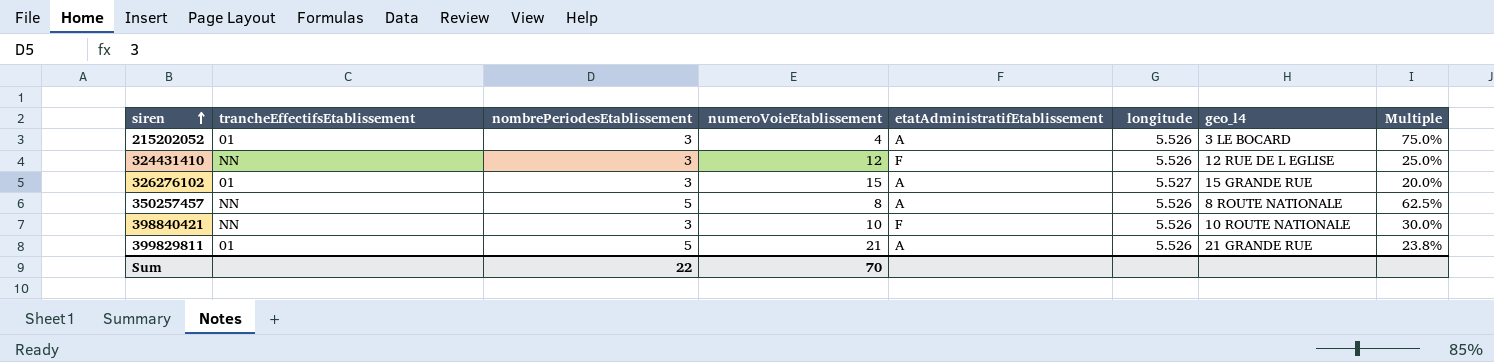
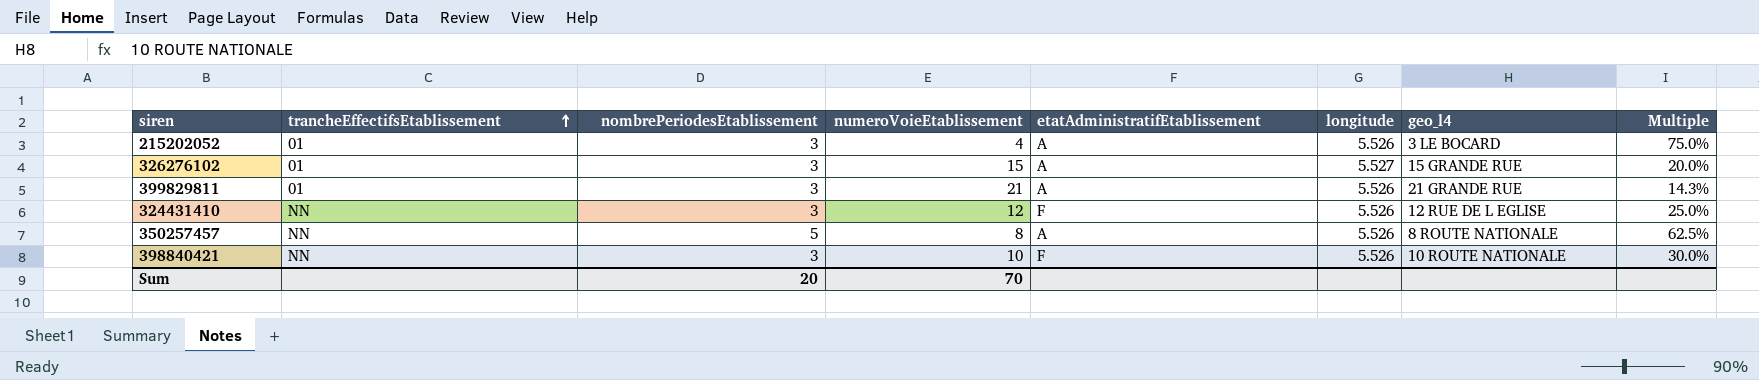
row order: siren ascending -> trancheEffectifsEtablissement ascending
399829811 | nombrePeriodesEtablissement: 5 -> 3
399829811 | Multiple: 23.8% -> 14.3%
Sum | nombrePeriodesEtablissement: 22 -> 20

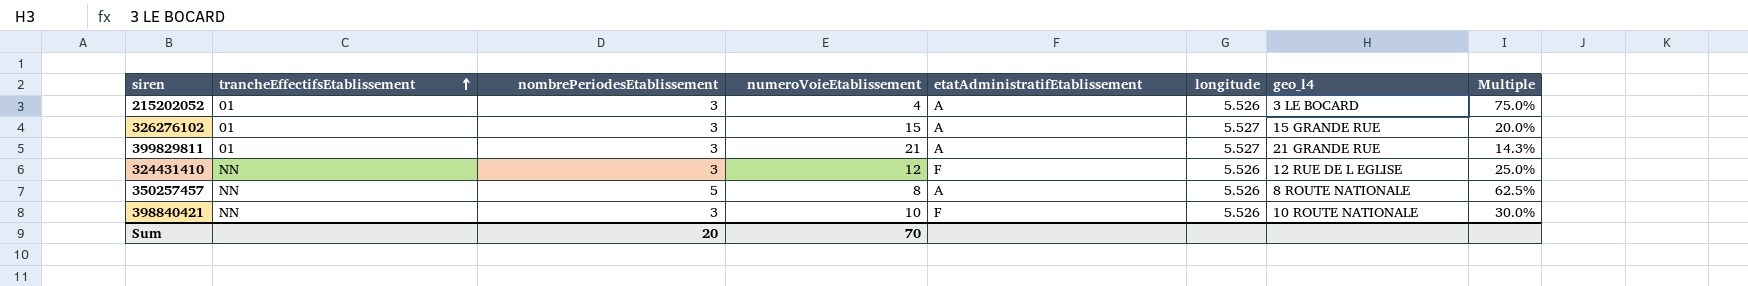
399829811 | longitude: 5.526 -> 5.527

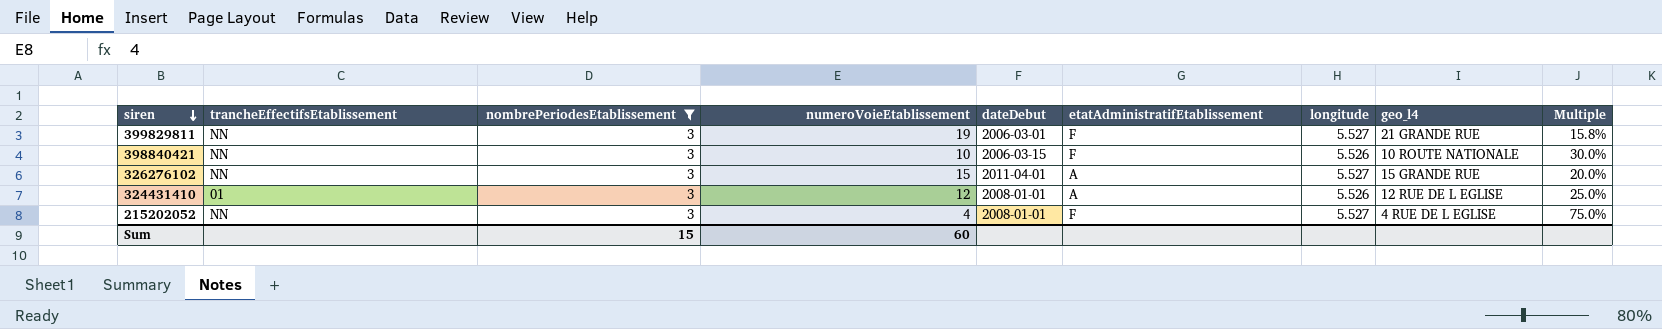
filter: none -> nombrePeriodesEtablissement = 3
row order: trancheEffectifsEtablissement ascending -> siren descending
column dateDebut | position: none -> 5
399829811 | trancheEffectifsEtablissement: 01 -> NN
399829811 | numeroVoieEtablissement: 21 -> 19
399829811 | etatAdministratifEtablissement: A -> F
399829811 | Multiple: 14.3% -> 15.8%
326276102 | trancheEffectifsEtablissement: 01 -> NN
324431410 | trancheEffectifsEtablissement: NN -> 01
324431410 | etatAdministratifEtablissement: F -> A
215202052 | trancheEffectifsEtablissement: 01 -> NN
215202052 | etatAdministratifEtablissement: A -> F
215202052 | longitude: 5.526 -> 5.527
215202052 | geo_l4: 3 LE BOCARD -> 4 RUE DE L EGLISE
Sum | nombrePeriodesEtablissement: 20 -> 15
Sum | numeroVoieEtablissement: 70 -> 60

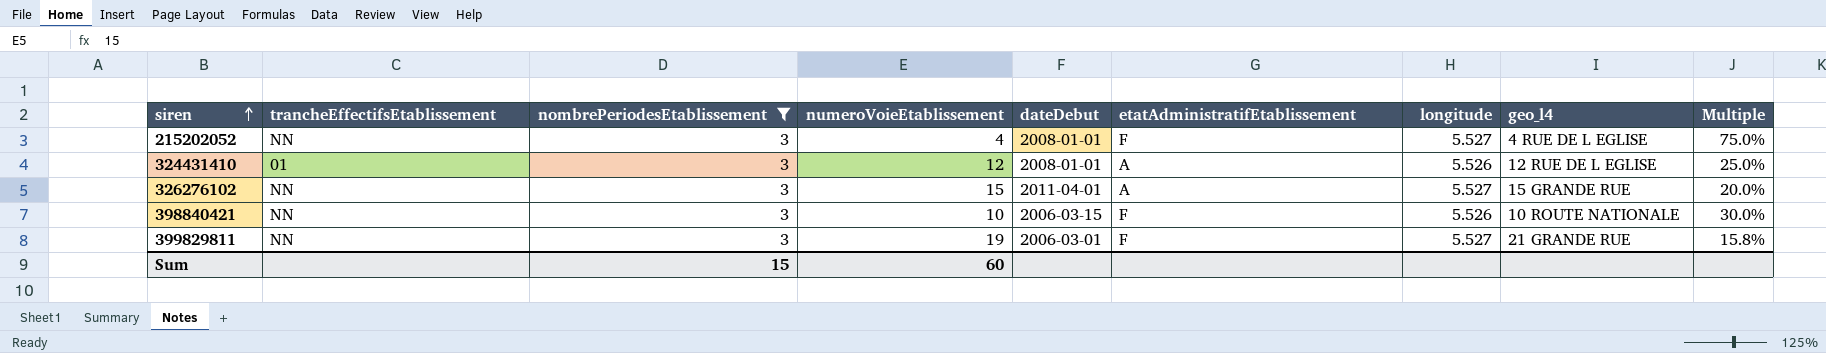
row order: siren descending -> siren ascending

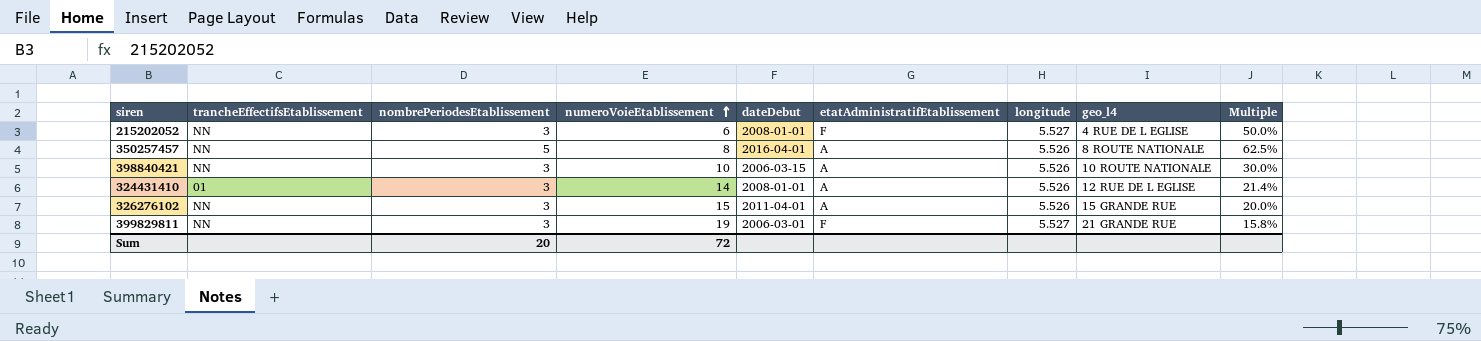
filter: nombrePeriodesEtablissement = 3 -> none
row order: siren ascending -> numeroVoieEtablissement ascending
215202052 | numeroVoieEtablissement: 4 -> 6
215202052 | Multiple: 75.0% -> 50.0%
398840421 | etatAdministratifEtablissement: F -> A
324431410 | numeroVoieEtablissement: 12 -> 14
324431410 | Multiple: 25.0% -> 21.4%
326276102 | longitude: 5.527 -> 5.526
Sum | nombrePeriodesEtablissement: 15 -> 20
Sum | numeroVoieEtablissement: 60 -> 72

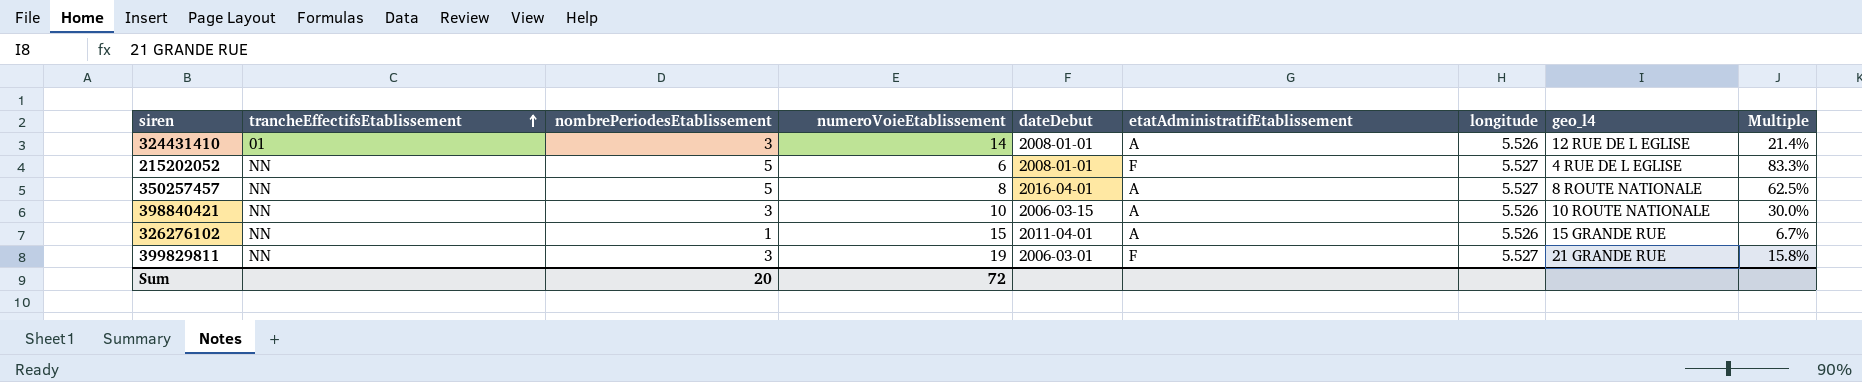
row order: numeroVoieEtablissement ascending -> trancheEffectifsEtablissement ascending
215202052 | nombrePeriodesEtablissement: 3 -> 5
215202052 | Multiple: 50.0% -> 83.3%
350257457 | longitude: 5.526 -> 5.527
326276102 | nombrePeriodesEtablissement: 3 -> 1
326276102 | Multiple: 20.0% -> 6.7%

